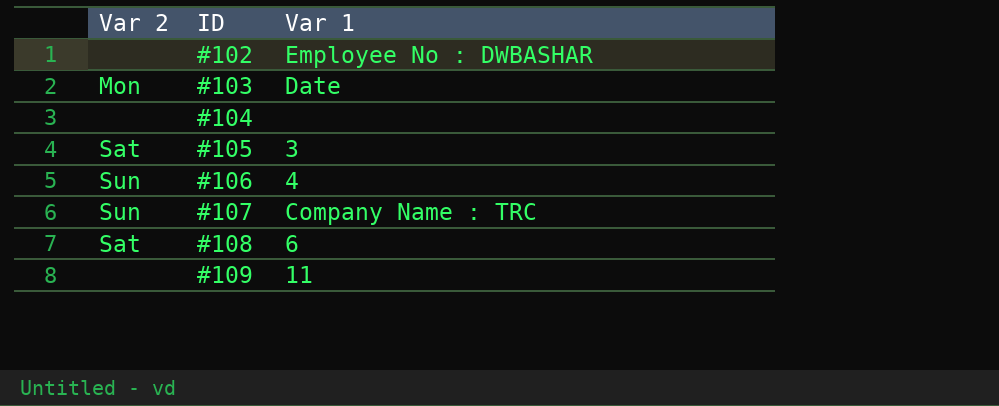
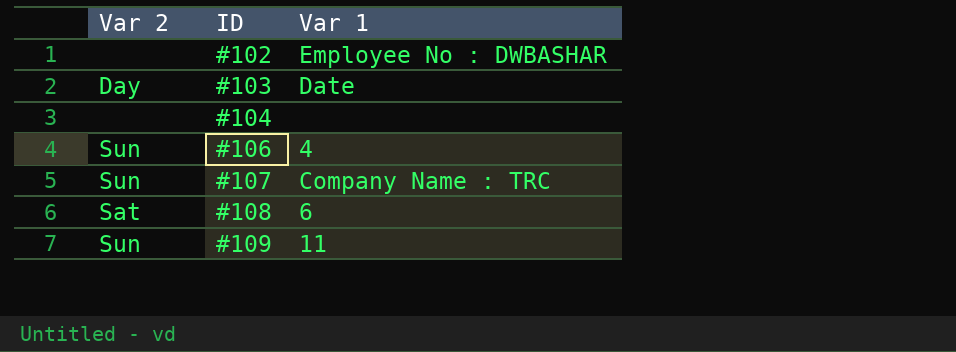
row #105: Sat | 3 -> none
#103 | Var 2: Mon -> Day
#109 | Var 2: none -> Sun

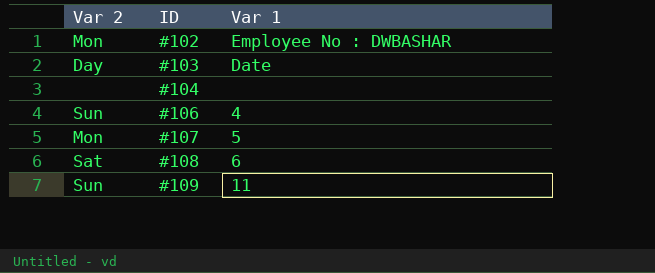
#102 | Var 2: none -> Mon
#107 | Var 2: Sun -> Mon
#107 | Var 1: Company Name : TRC -> 5

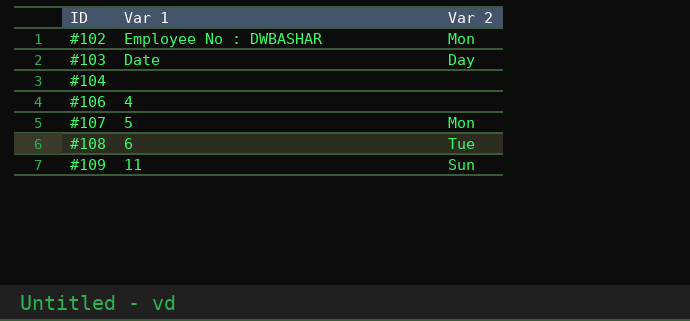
column Var 2 | position: 1 -> 3
#106 | Var 2: Sun -> none
#108 | Var 2: Sat -> Tue

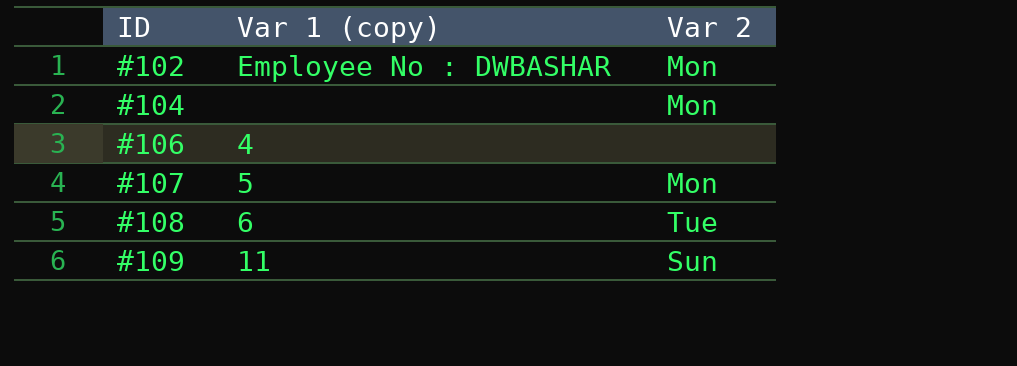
column name: Var 1 -> Var 1 (copy)
row #103: Date | Day -> none
#104 | Var 2: none -> Mon

